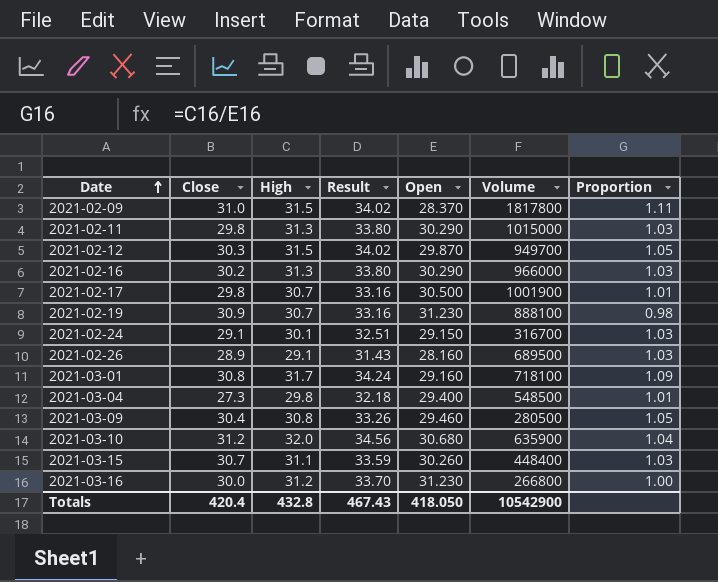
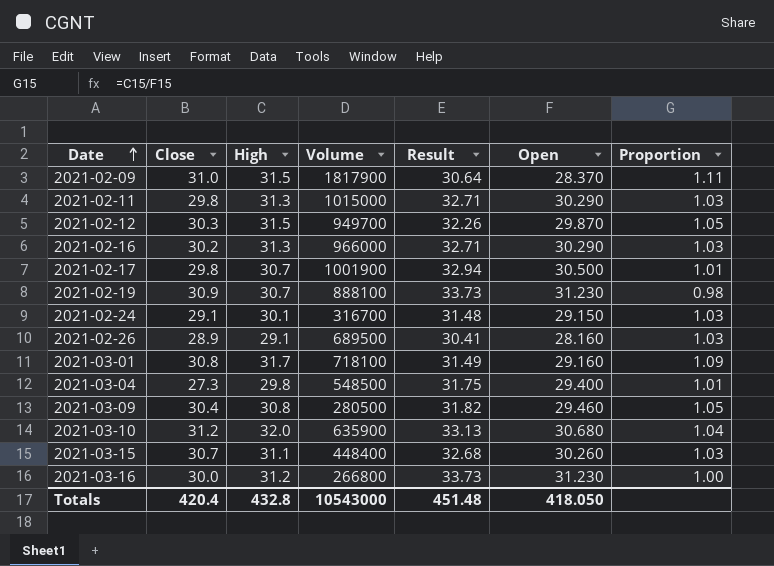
column Volume | position: 6 -> 4
column Result | formula: [High] * 1.08 -> [Open] * 1.08
2021-02-09 | Volume: 1817800 -> 1817900
Totals | Volume: 10542900 -> 10543000
Totals | Result: 467.43 -> 451.48

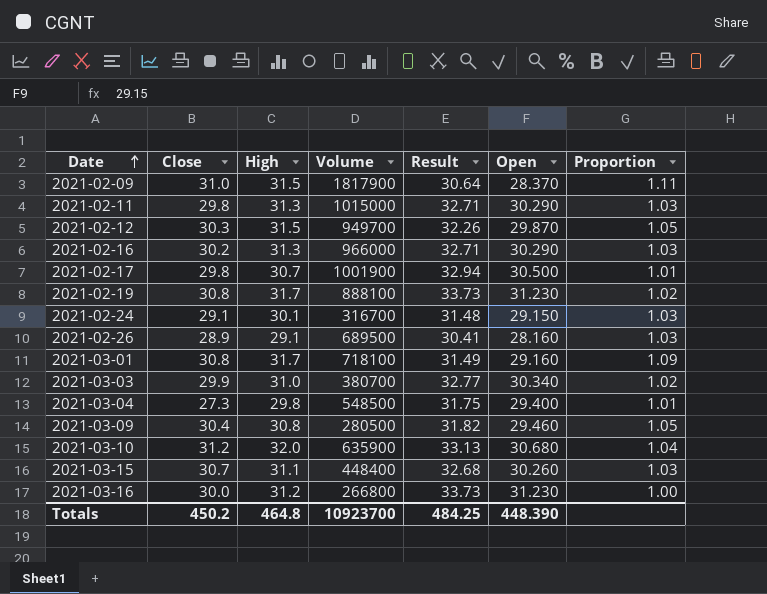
2021-02-19 | Close: 30.9 -> 30.8
2021-02-19 | High: 30.7 -> 31.7
2021-02-19 | Proportion: 0.98 -> 1.02
row 2021-03-03: none -> 29.9 | 31.0 | 380700 | 32.77 | 30.340 | 1.02
Totals | Close: 420.4 -> 450.2
Totals | High: 432.8 -> 464.8
Totals | Volume: 10543000 -> 10923700
Totals | Result: 451.48 -> 484.25
Totals | Open: 418.050 -> 448.390

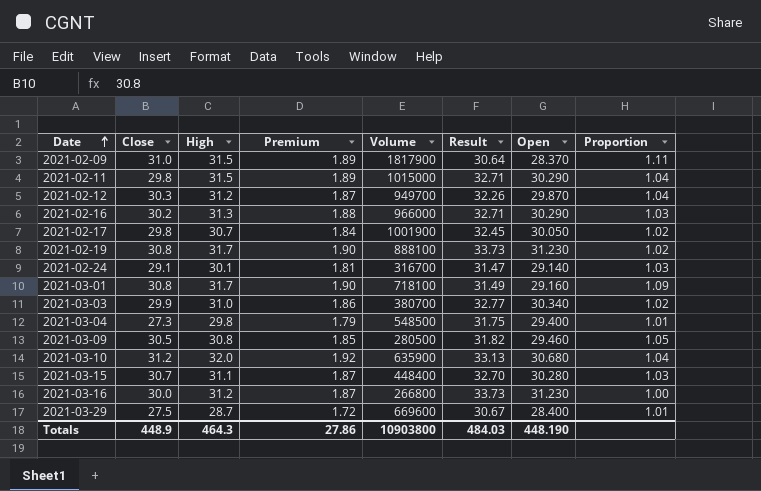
column Premium | formula: none -> [High] * 0.06
row 2021-02-26: 28.9 | 29.1 | 689500 | 30.41 | 28.160 | 1.03 -> none
2021-02-11 | High: 31.3 -> 31.5
2021-02-11 | Proportion: 1.03 -> 1.04
2021-02-12 | High: 31.5 -> 31.2
2021-02-12 | Proportion: 1.05 -> 1.04
2021-02-17 | Result: 32.94 -> 32.45
2021-02-17 | Open: 30.500 -> 30.050
2021-02-17 | Proportion: 1.01 -> 1.02
2021-02-24 | Result: 31.48 -> 31.47
2021-02-24 | Open: 29.150 -> 29.140
2021-03-09 | Close: 30.4 -> 30.5
2021-03-15 | Result: 32.68 -> 32.70
2021-03-15 | Open: 30.260 -> 30.280
row 2021-03-29: none -> 27.5 | 28.7 | 1.72 | 669600 | 30.67 | 28.400 | 1.01
Totals | Close: 450.2 -> 448.9
Totals | High: 464.8 -> 464.3
Totals | Volume: 10923700 -> 10903800
Totals | Result: 484.25 -> 484.03
Totals | Open: 448.390 -> 448.190

